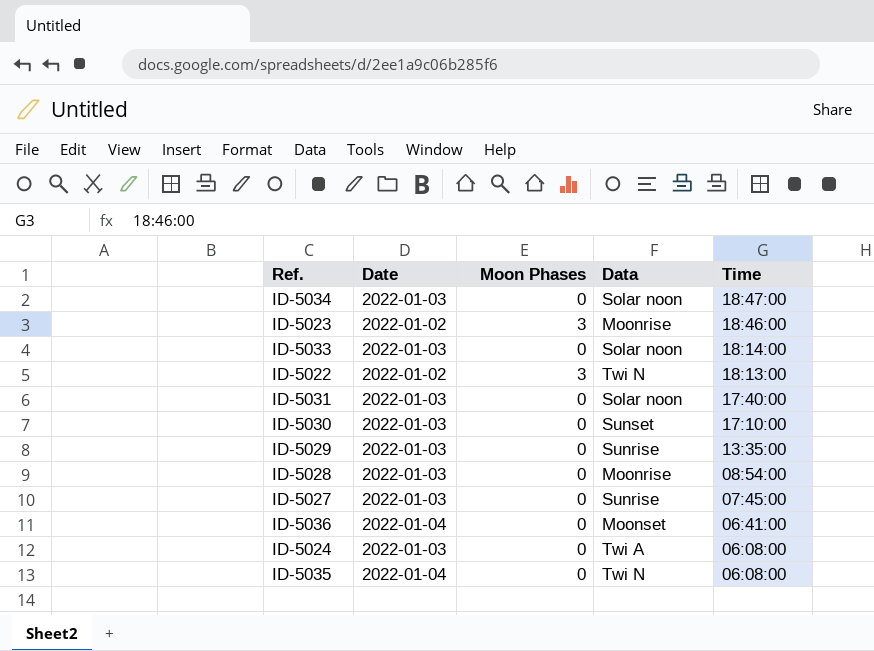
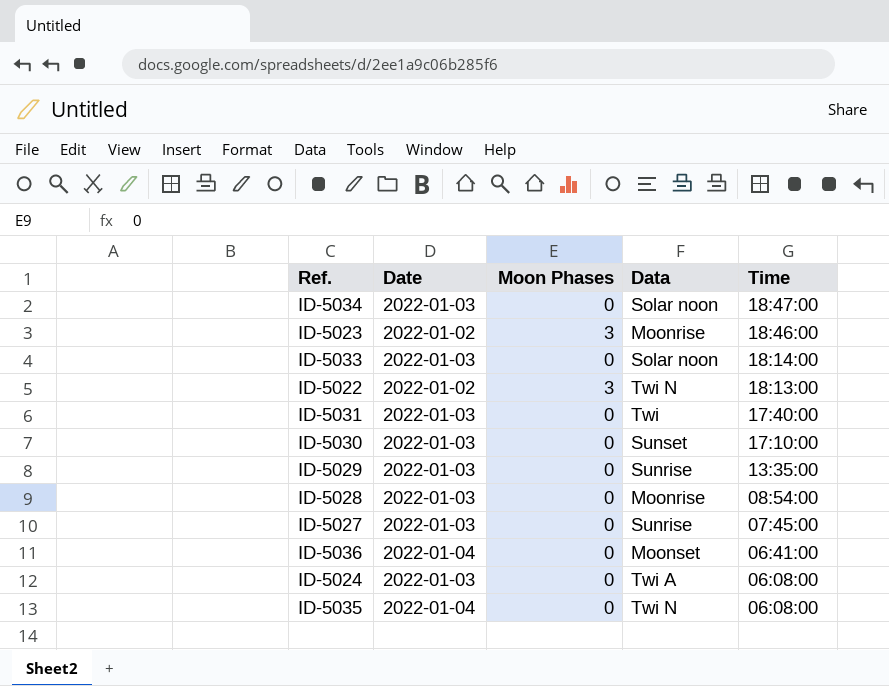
ID-5031 | Data: Solar noon -> Twi

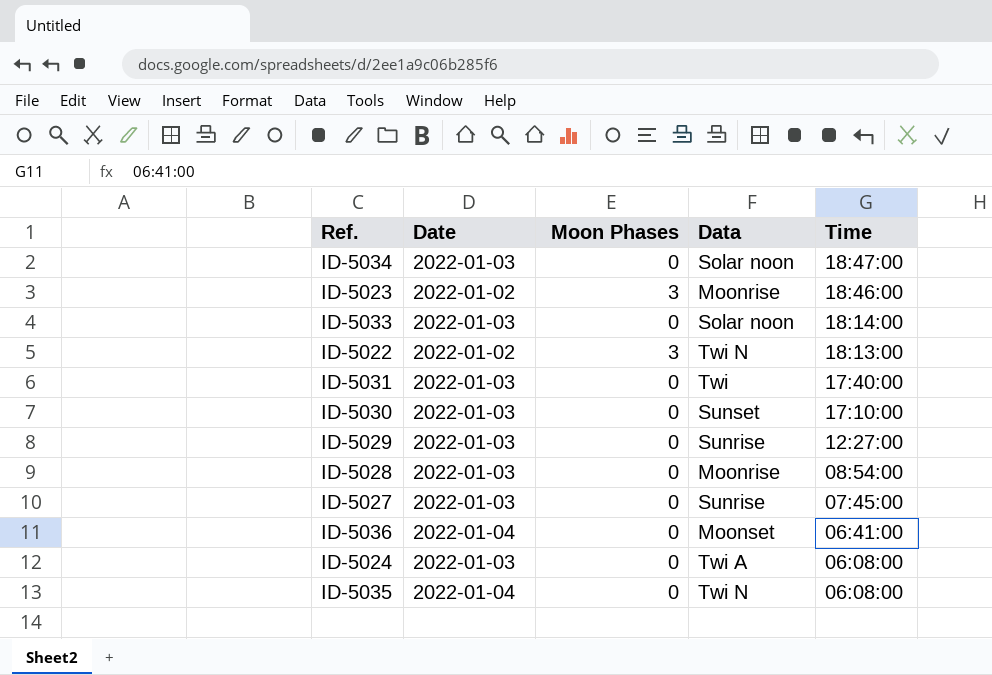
ID-5029 | Time: 13:35:00 -> 12:27:00

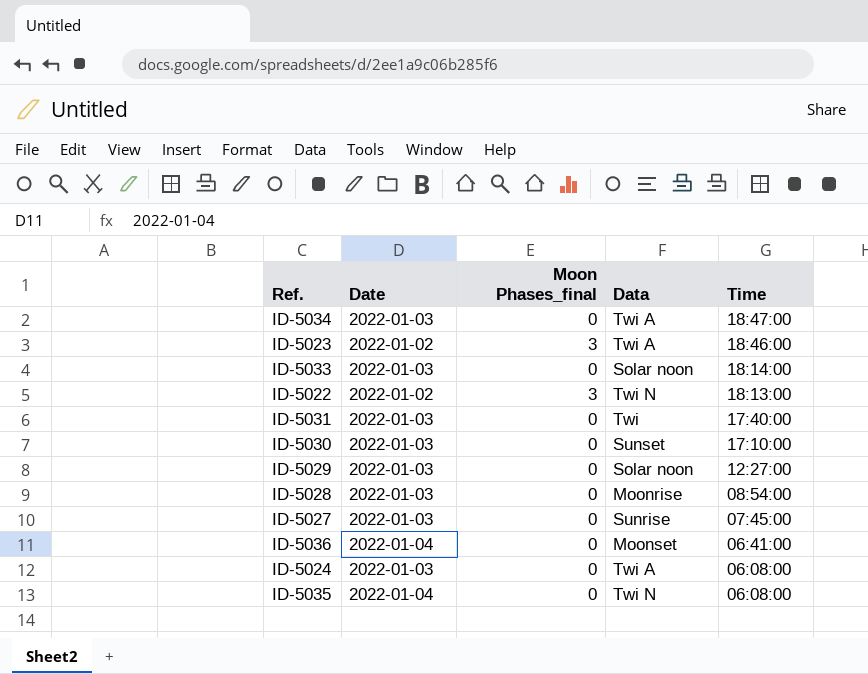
column name: Moon Phases -> Moon Phases_final
ID-5034 | Data: Solar noon -> Twi A
ID-5023 | Data: Moonrise -> Twi A
ID-5029 | Data: Sunrise -> Solar noon

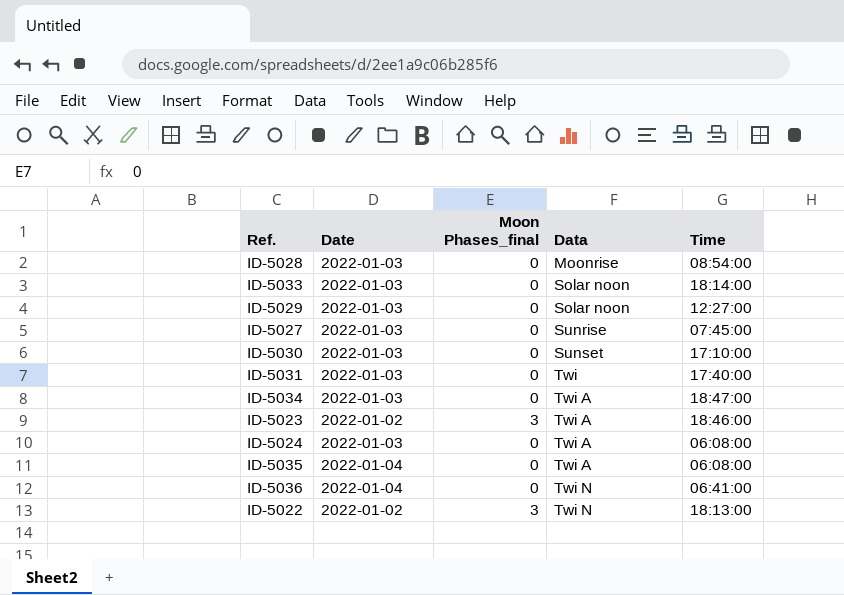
row order: Time descending -> Data ascending
ID-5035 | Data: Twi N -> Twi A
ID-5036 | Data: Moonset -> Twi N

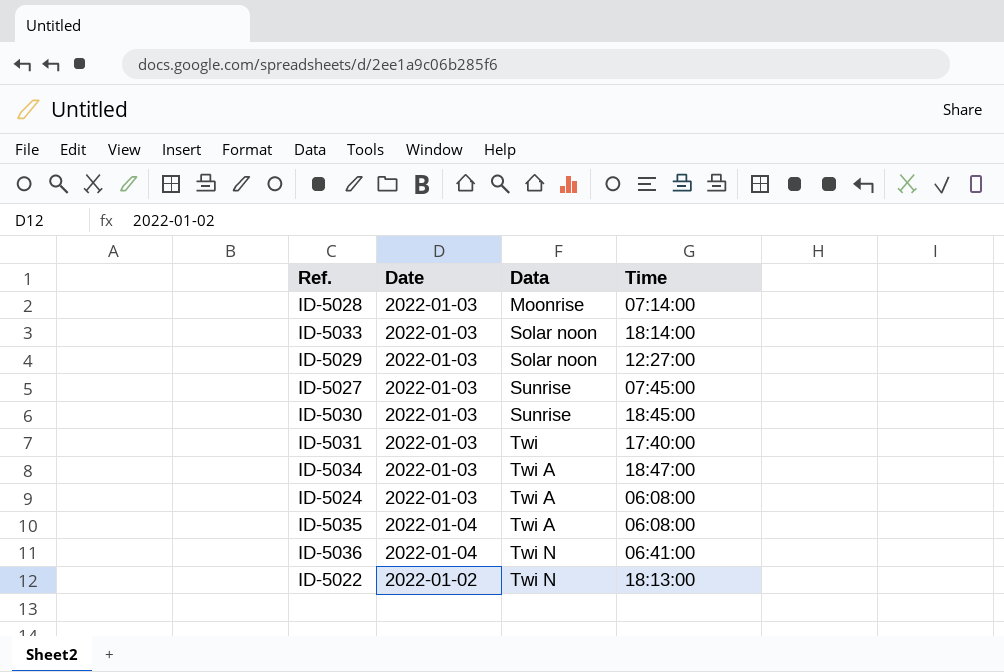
column Moon Phases_final | position: 3 -> none
row ID-5023: 2022-01-02 | 3 | Twi A | 18:46:00 -> none
ID-5028 | Time: 08:54:00 -> 07:14:00
ID-5030 | Data: Sunset -> Sunrise
ID-5030 | Time: 17:10:00 -> 18:45:00

